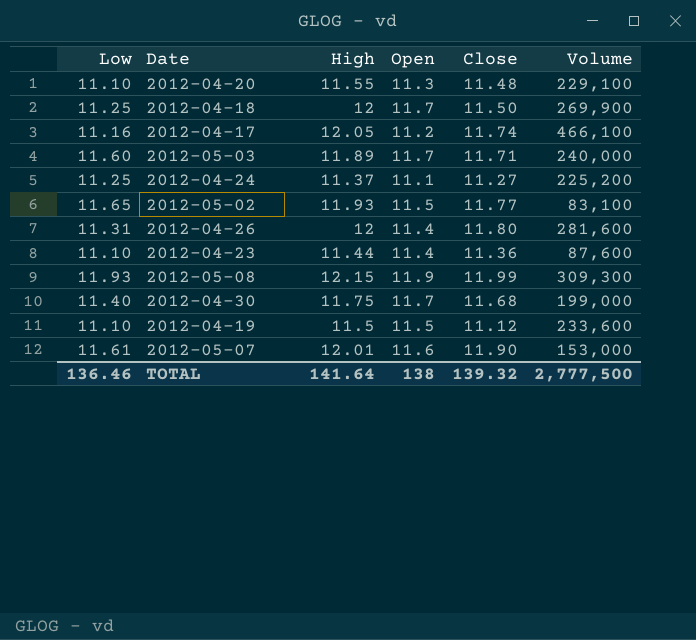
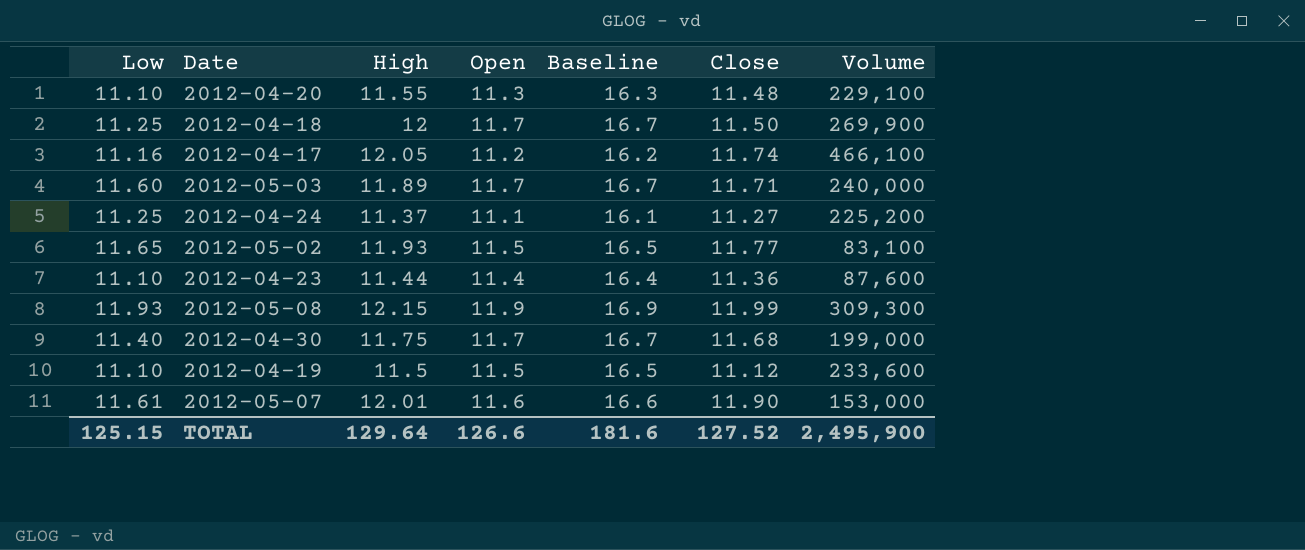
column Baseline | formula: none -> [Open] + 5
row 2012-04-26: 11.31 | 12 | 11.4 | 11.80 | 281,600 -> none
TOTAL | Low: 136.46 -> 125.15
TOTAL | High: 141.64 -> 129.64
TOTAL | Open: 138 -> 126.6
TOTAL | Close: 139.32 -> 127.52
TOTAL | Volume: 2,777,500 -> 2,495,900

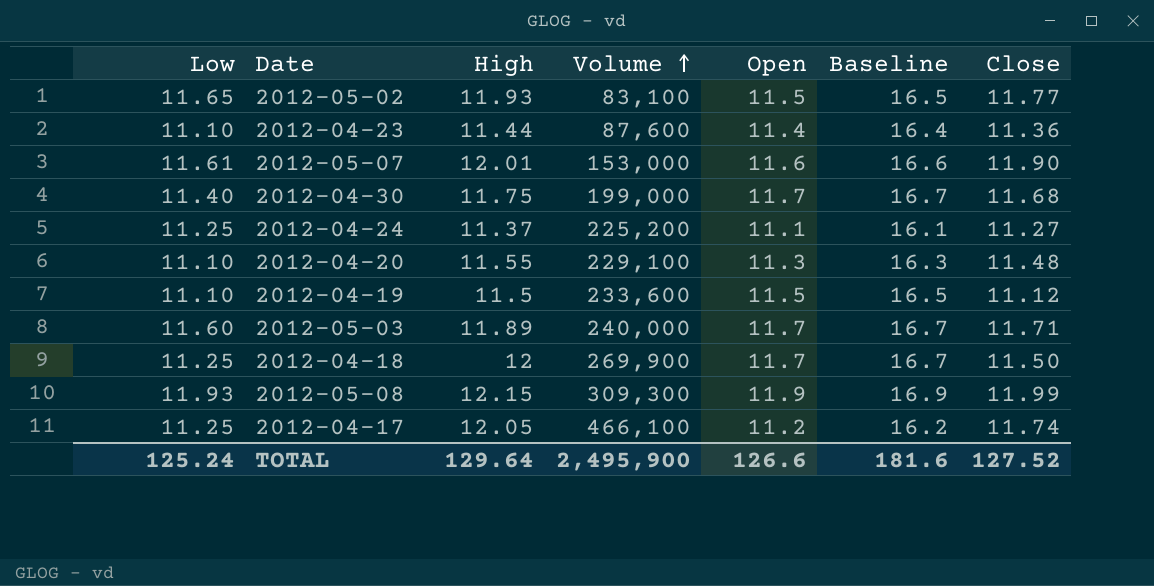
row order: none -> Volume ascending
column Volume | position: 7 -> 4
2012-04-17 | Low: 11.16 -> 11.25
TOTAL | Low: 125.15 -> 125.24

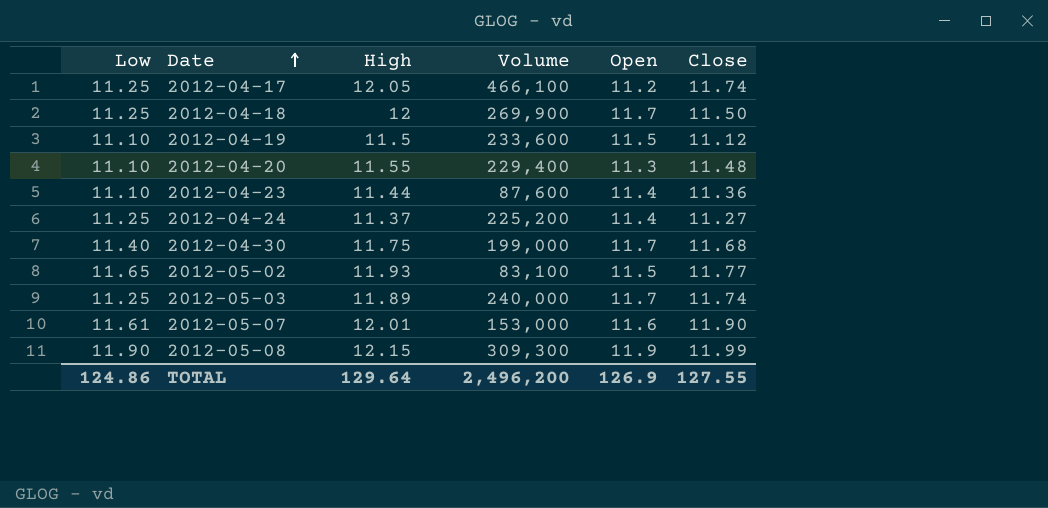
row order: Volume ascending -> Date ascending
column Baseline | formula: [Open] + 5 -> none
2012-04-20 | Volume: 229,100 -> 229,400
2012-04-24 | Open: 11.1 -> 11.4
2012-05-03 | Low: 11.60 -> 11.25
2012-05-03 | Close: 11.71 -> 11.74
2012-05-08 | Low: 11.93 -> 11.90
TOTAL | Low: 125.24 -> 124.86
TOTAL | Volume: 2,495,900 -> 2,496,200
TOTAL | Open: 126.6 -> 126.9
TOTAL | Close: 127.52 -> 127.55

